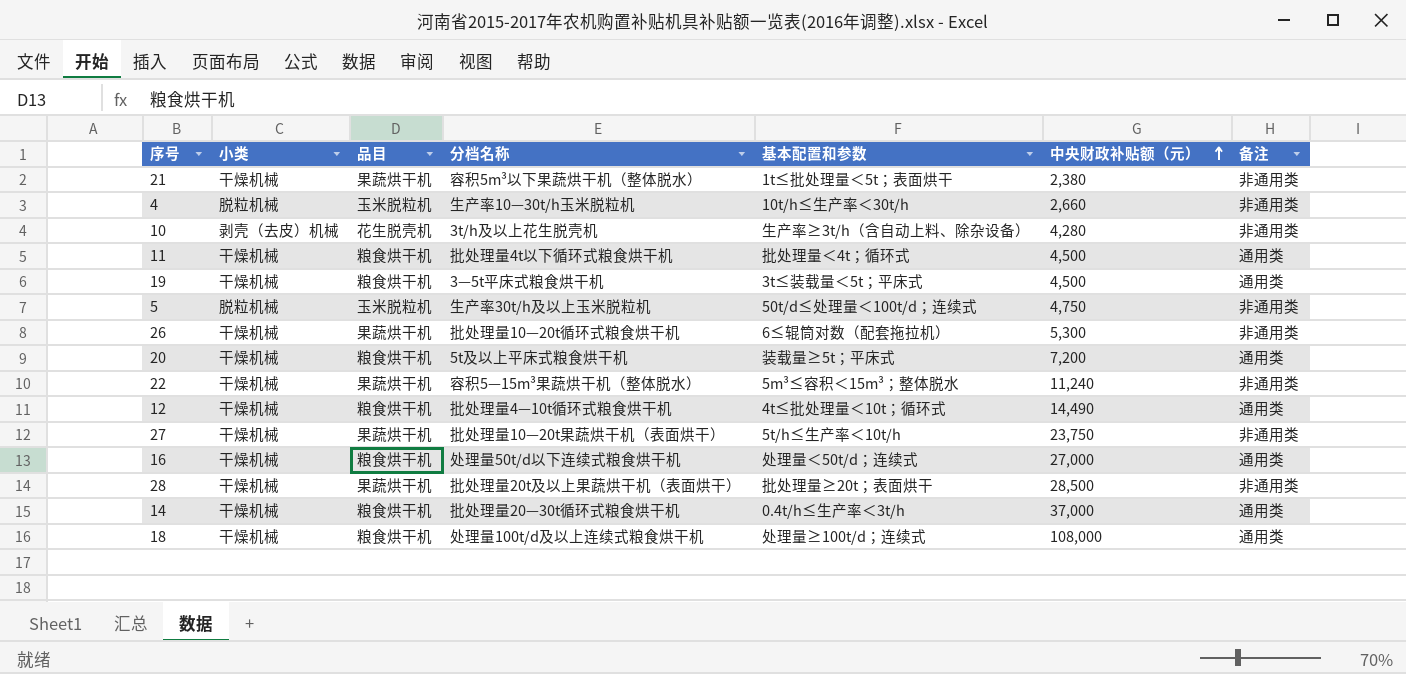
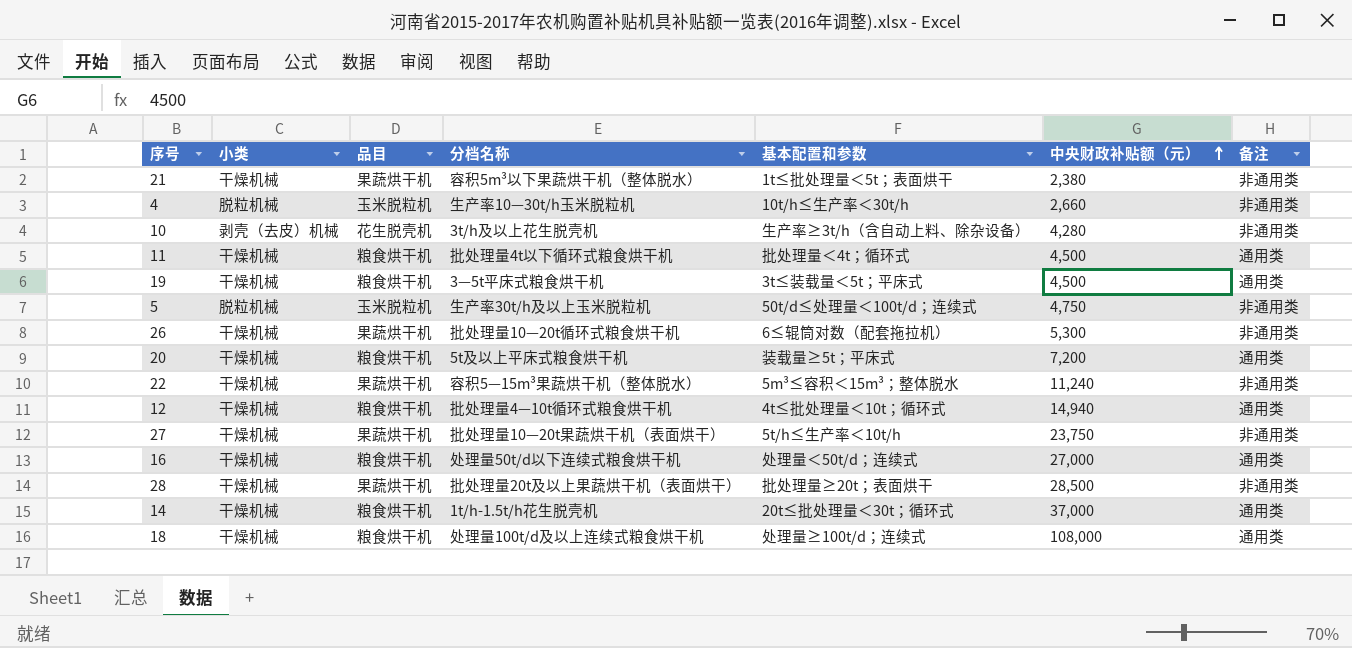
12 | 中央财政补贴额（元）: 14,490 -> 14,940
14 | 分档名称: 批处理量20—30t循环式粮食烘干机 -> 1t/h-1.5t/h花生脱壳机
14 | 基本配置和参数: 0.4t/h≤生产率＜3t/h -> 20t≤批处理量＜30t；循环式

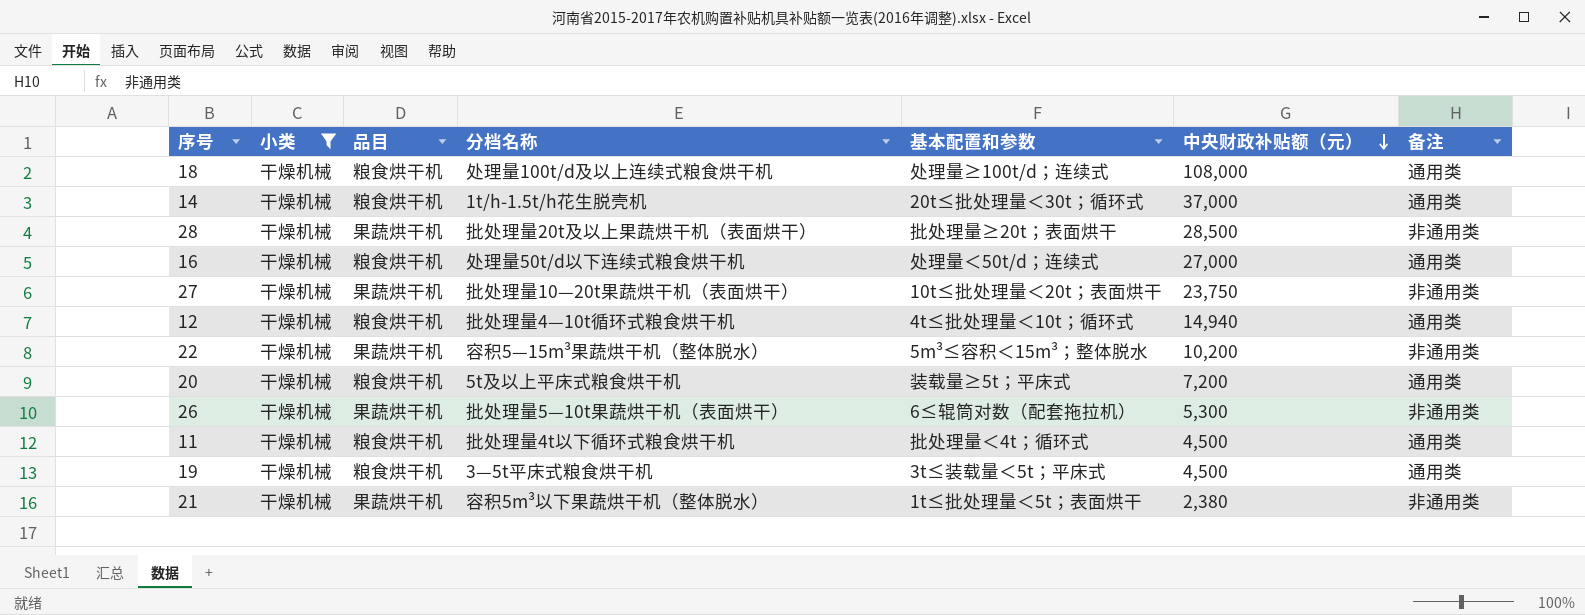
filter: none -> 小类 = 干燥机械
row order: 中央财政补贴额（元） ascending -> 中央财政补贴额（元） descending
27 | 基本配置和参数: 5t/h≤生产率＜10t/h -> 10t≤批处理量＜20t；表面烘干
22 | 中央财政补贴额（元）: 11,240 -> 10,200
26 | 分档名称: 批处理量10—20t循环式粮食烘干机 -> 批处理量5—10t果蔬烘干机（表面烘干）

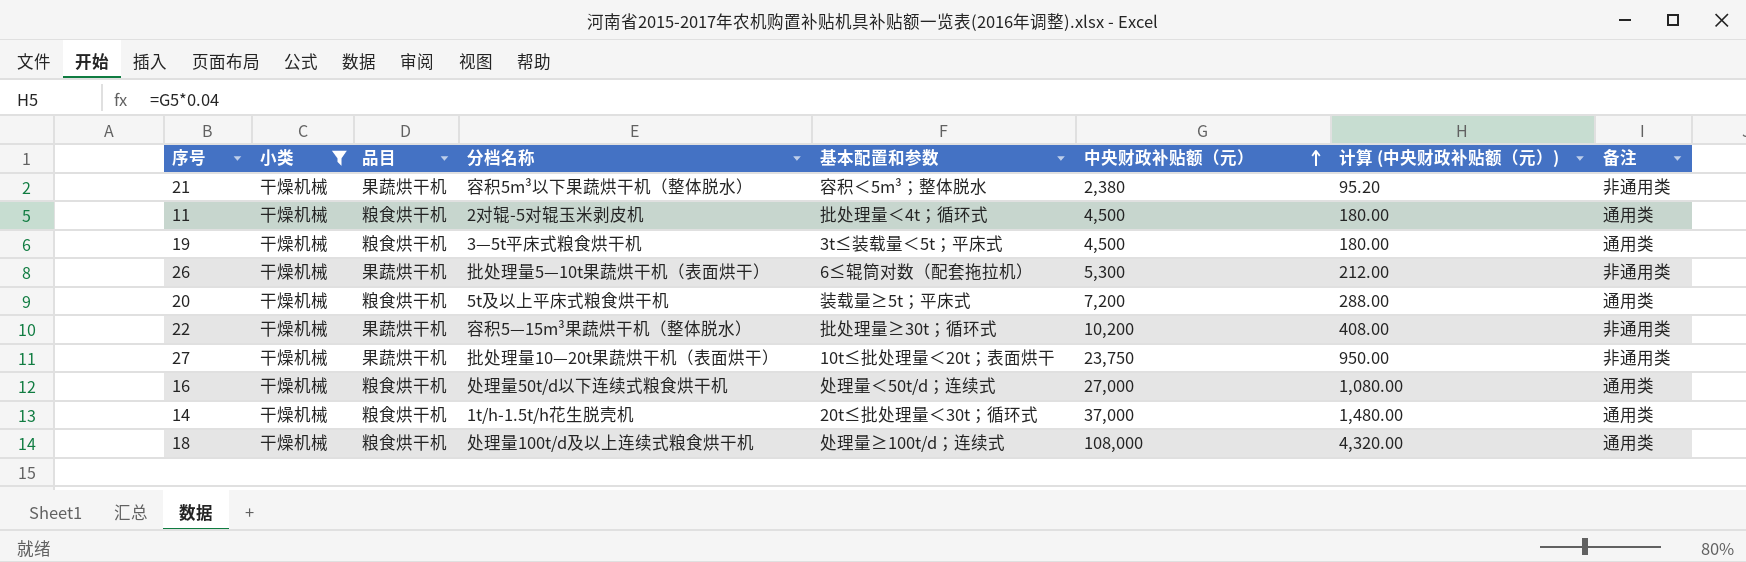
row order: 中央财政补贴额（元） descending -> 中央财政补贴额（元） ascending
column 计算 (中央财政补贴额（元）) | formula: none -> [中央财政补贴额（元）] * 0.04
row 28: 干燥机械 | 果蔬烘干机 | 批处理量20t及以上果蔬烘干机（表面烘干） | 批处理量≥20t；表面烘干 | 28,500 | 非通用类 -> none
row 12: 干燥机械 | 粮食烘干机 | 批处理量4—10t循环式粮食烘干机 | 4t≤批处理量＜10t；循环式 | 14,940 | 通用类 -> none
21 | 基本配置和参数: 1t≤批处理量＜5t；表面烘干 -> 容积＜5m³；整体脱水
11 | 分档名称: 批处理量4t以下循环式粮食烘干机 -> 2对辊-5对辊玉米剥皮机
22 | 基本配置和参数: 5m³≤容积＜15m³；整体脱水 -> 批处理量≥30t；循环式

